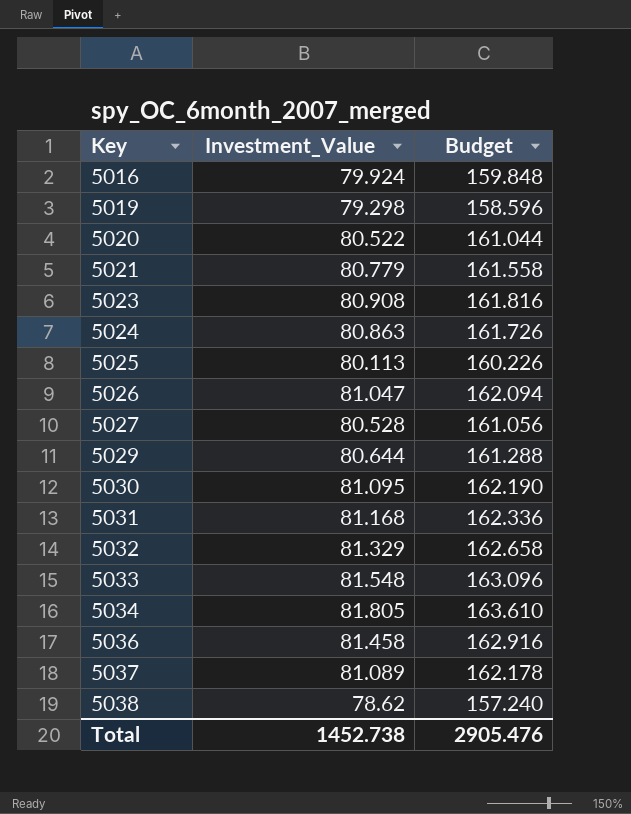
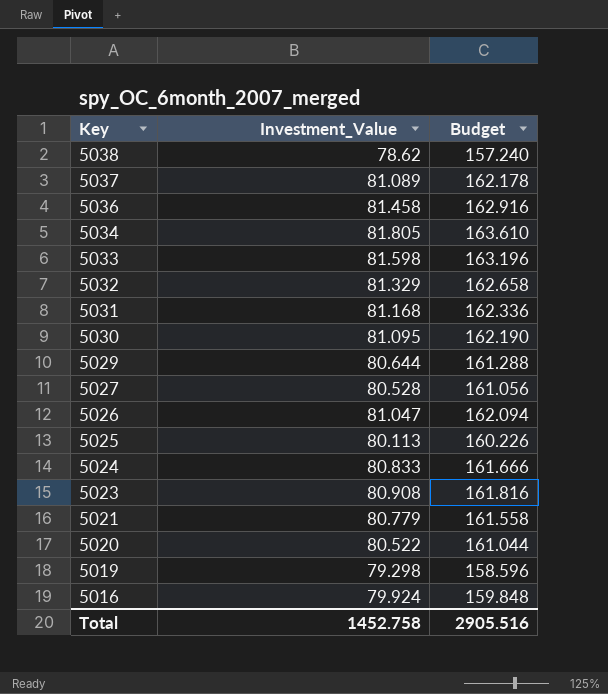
row order: Key ascending -> Key descending
5033 | Investment_Value: 81.548 -> 81.598
5033 | Budget: 163.096 -> 163.196
5024 | Investment_Value: 80.863 -> 80.833
5024 | Budget: 161.726 -> 161.666
Total | Investment_Value: 1452.738 -> 1452.758
Total | Budget: 2905.476 -> 2905.516

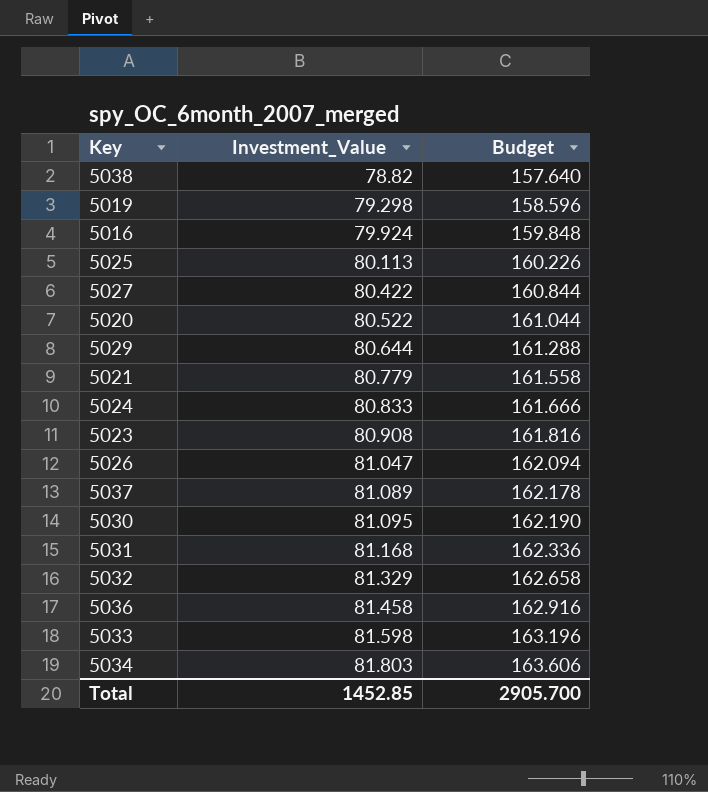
row order: Key descending -> Investment_Value ascending
5038 | Investment_Value: 78.62 -> 78.82
5038 | Budget: 157.240 -> 157.640
5027 | Investment_Value: 80.528 -> 80.422
5027 | Budget: 161.056 -> 160.844
5034 | Investment_Value: 81.805 -> 81.803
5034 | Budget: 163.610 -> 163.606
Total | Investment_Value: 1452.758 -> 1452.85
Total | Budget: 2905.516 -> 2905.700

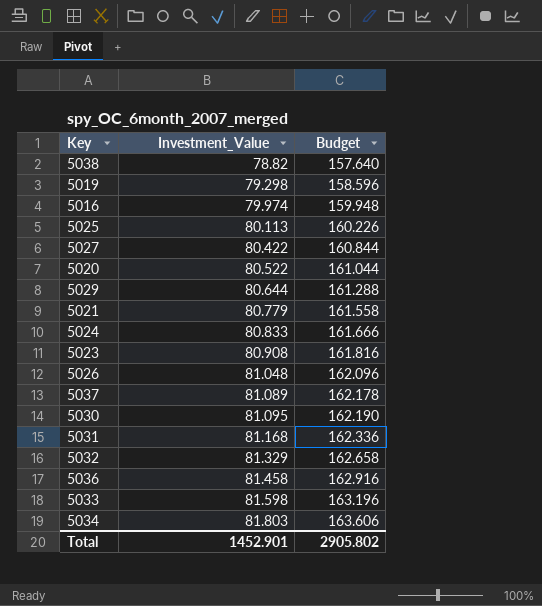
5016 | Investment_Value: 79.924 -> 79.974
5016 | Budget: 159.848 -> 159.948
5026 | Investment_Value: 81.047 -> 81.048
5026 | Budget: 162.094 -> 162.096
Total | Investment_Value: 1452.85 -> 1452.901
Total | Budget: 2905.700 -> 2905.802

